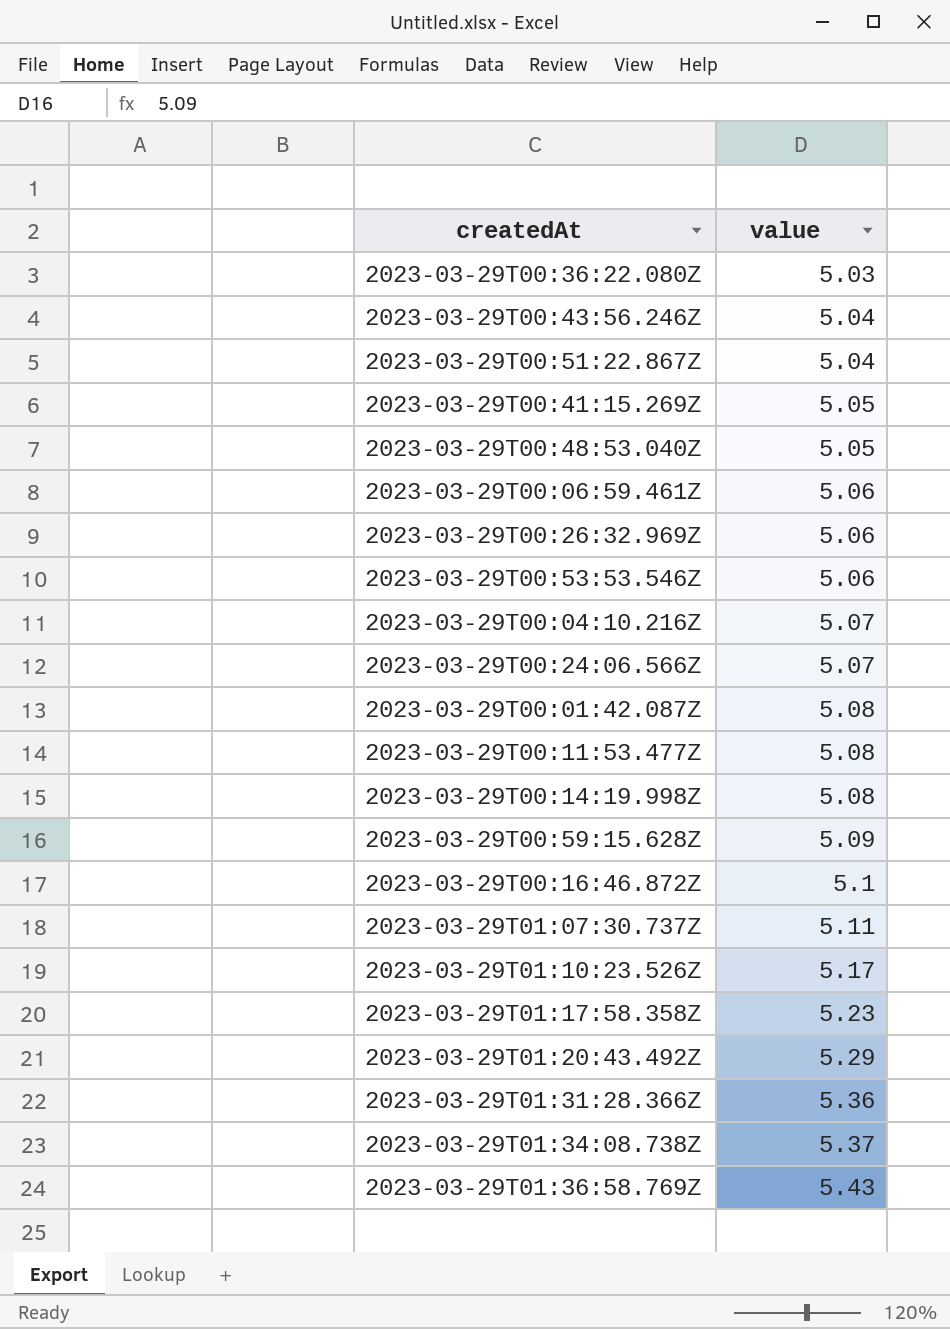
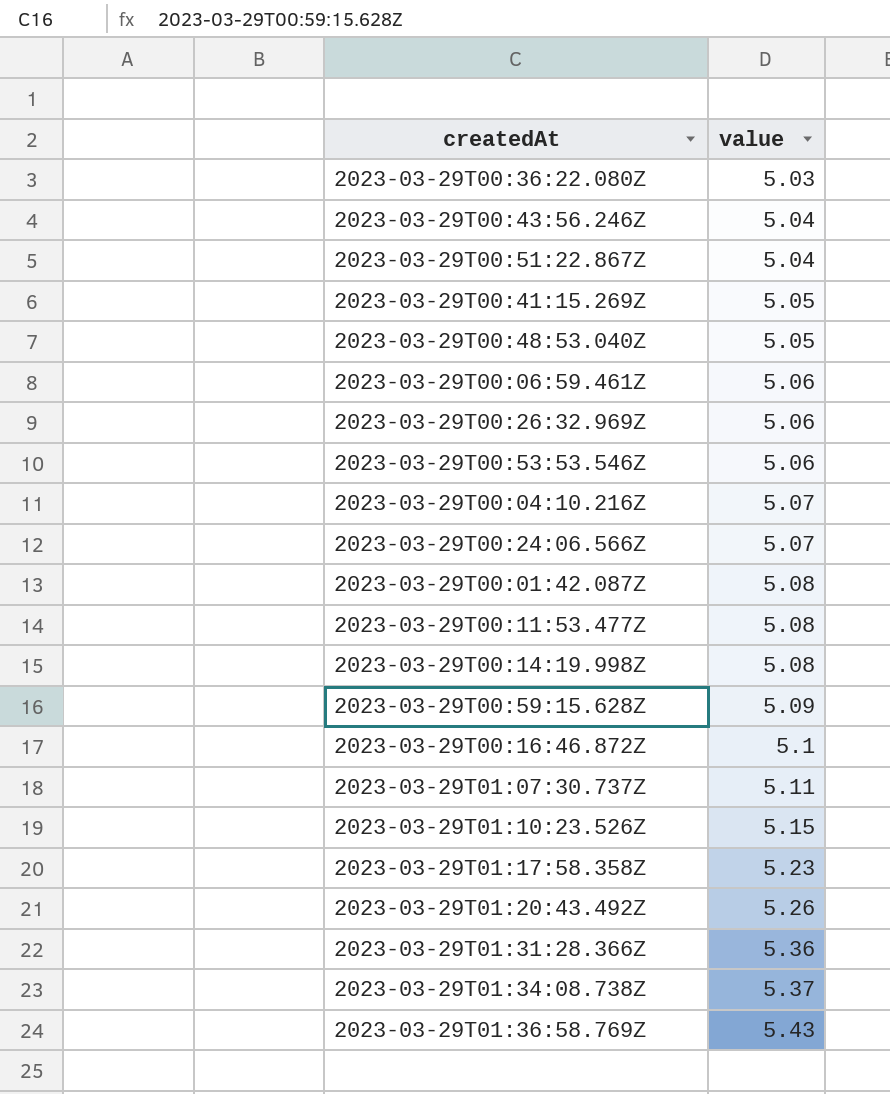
2023-03-29T01:10:23.526Z | value: 5.17 -> 5.15
2023-03-29T01:20:43.492Z | value: 5.29 -> 5.26

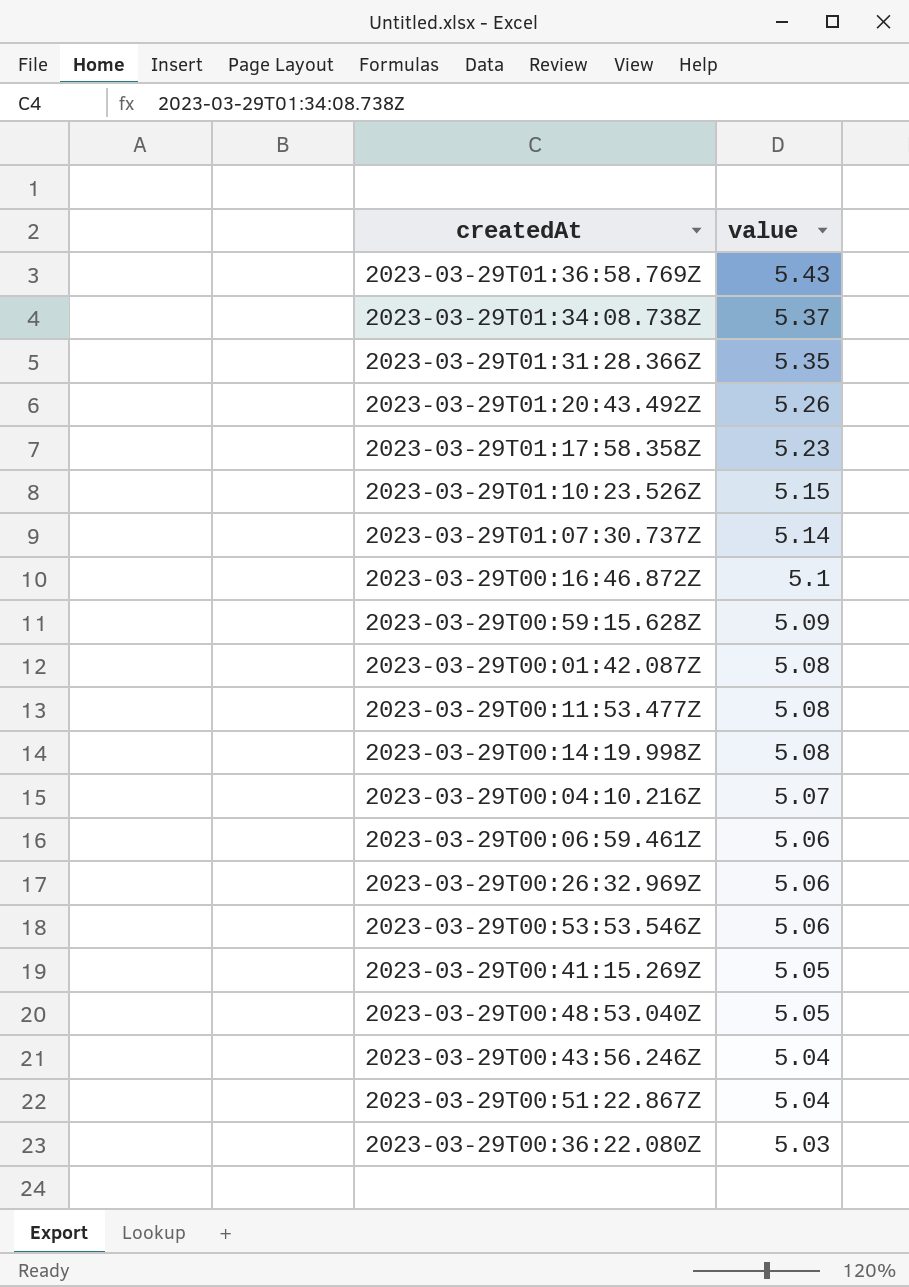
row order: value ascending -> value descending
row 2023-03-29T00:24:06.566Z: 5.07 -> none
2023-03-29T01:31:28.366Z | value: 5.36 -> 5.35
2023-03-29T01:07:30.737Z | value: 5.11 -> 5.14

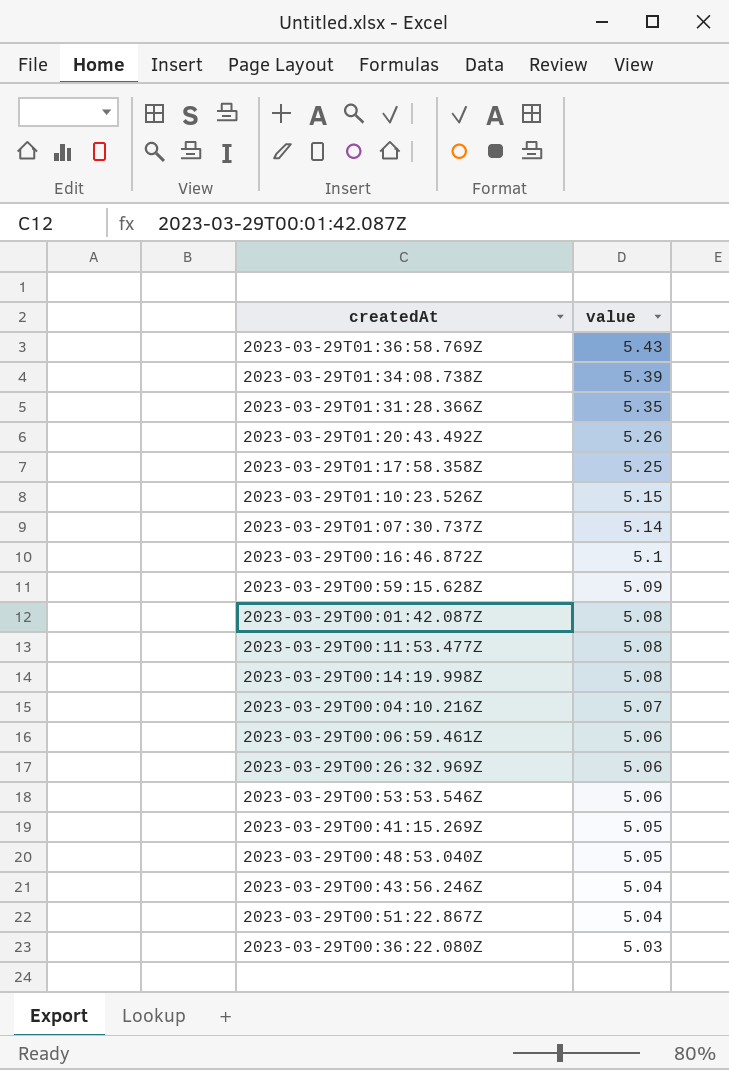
2023-03-29T01:34:08.738Z | value: 5.37 -> 5.39
2023-03-29T01:17:58.358Z | value: 5.23 -> 5.25

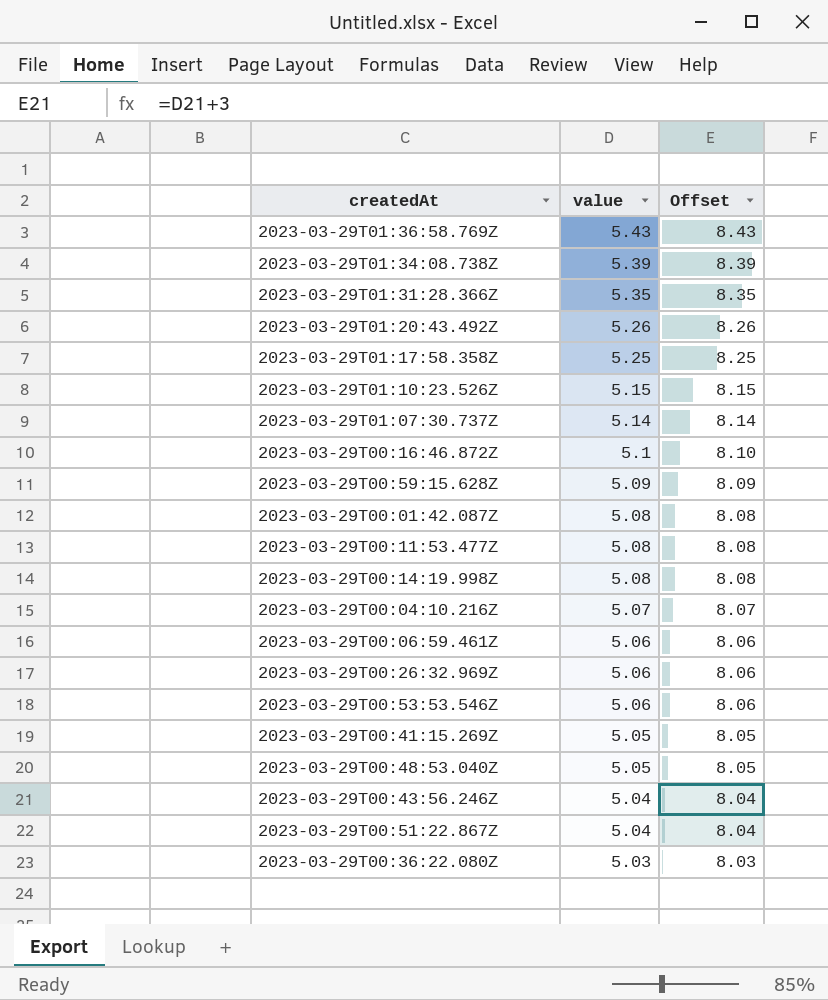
column Offset | formula: none -> [value] + 3

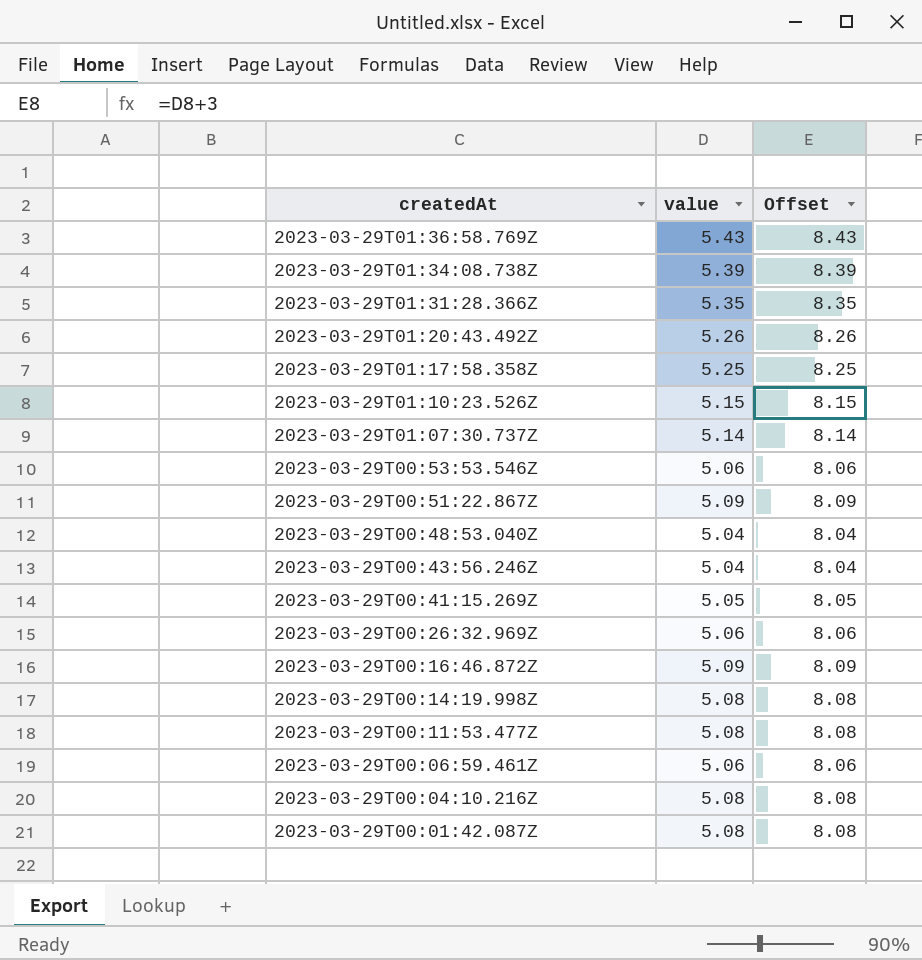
row order: value descending -> createdAt descending
row 2023-03-29T00:59:15.628Z: 5.09 | 8.09 -> none
row 2023-03-29T00:36:22.080Z: 5.03 | 8.03 -> none
2023-03-29T00:51:22.867Z | value: 5.04 -> 5.09
2023-03-29T00:51:22.867Z | Offset: 8.04 -> 8.09
2023-03-29T00:48:53.040Z | value: 5.05 -> 5.04
2023-03-29T00:48:53.040Z | Offset: 8.05 -> 8.04
2023-03-29T00:16:46.872Z | value: 5.1 -> 5.09
2023-03-29T00:16:46.872Z | Offset: 8.10 -> 8.09
2023-03-29T00:04:10.216Z | value: 5.07 -> 5.08
2023-03-29T00:04:10.216Z | Offset: 8.07 -> 8.08

